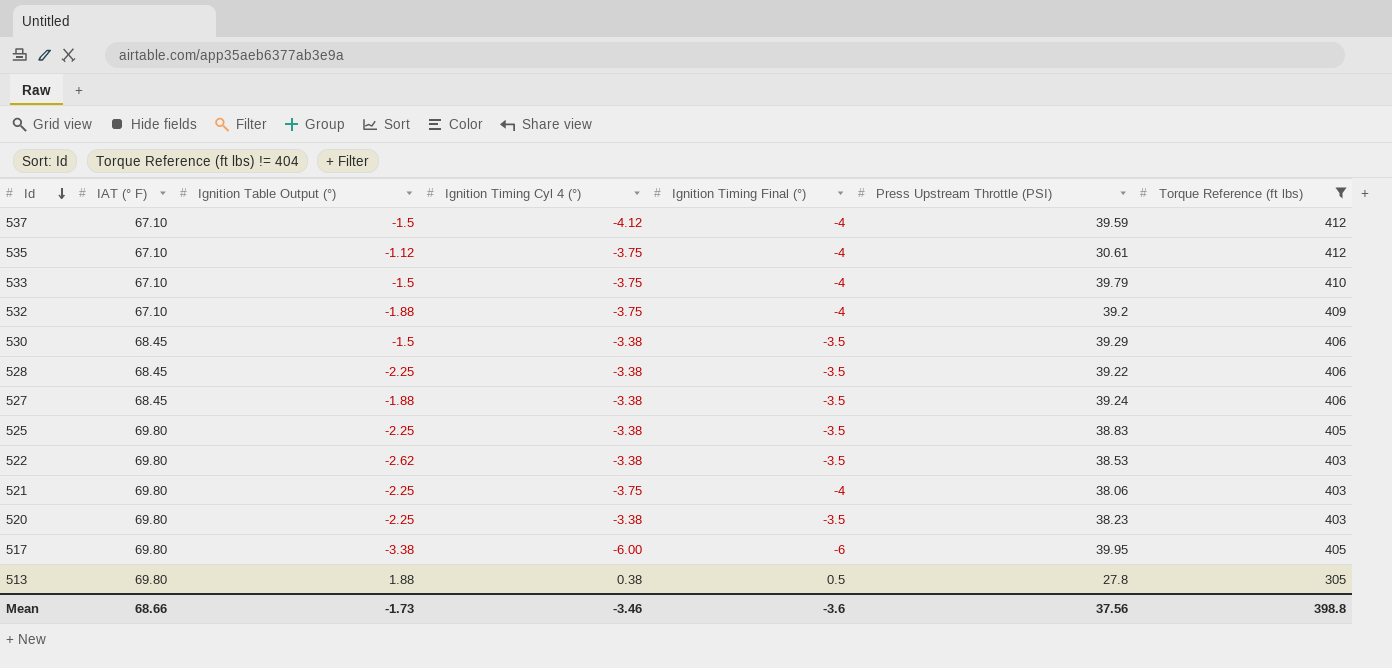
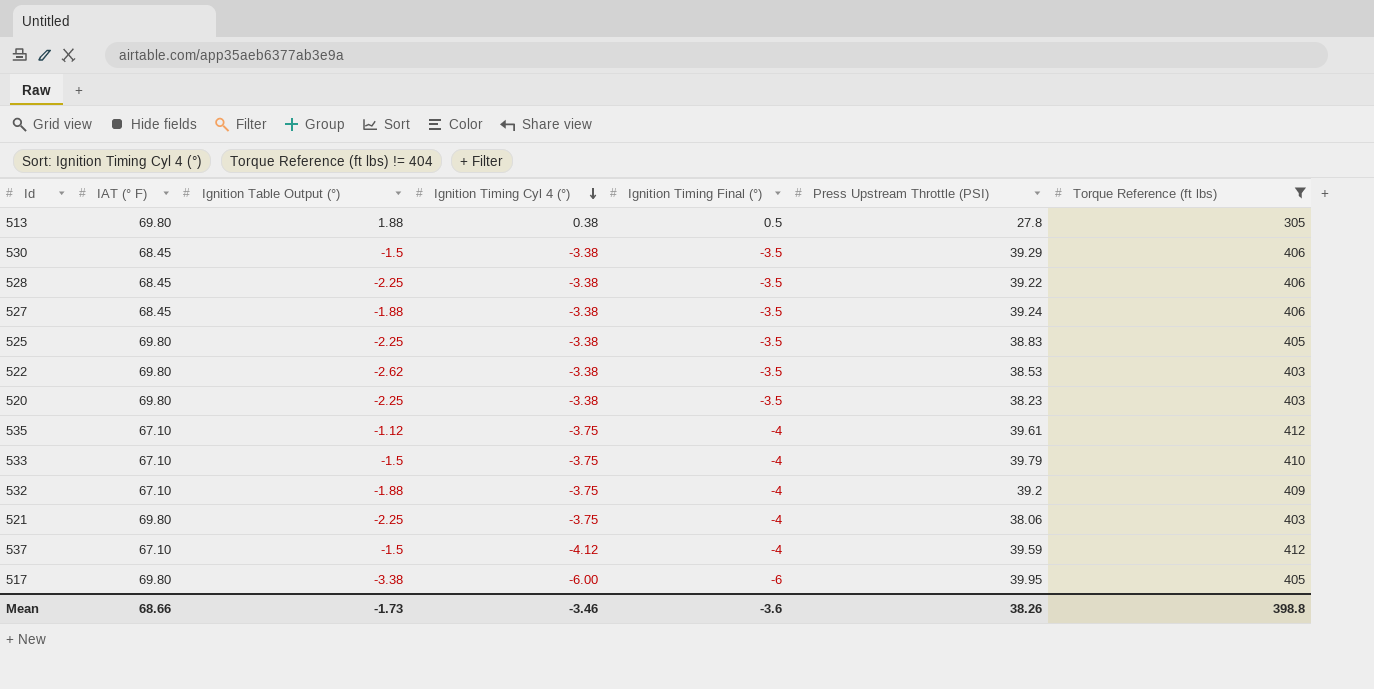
row order: Id descending -> Ignition Timing Cyl 4 (°) descending
535 | Press Upstream Throttle (PSI): 30.61 -> 39.61
Mean | Press Upstream Throttle (PSI): 37.56 -> 38.26

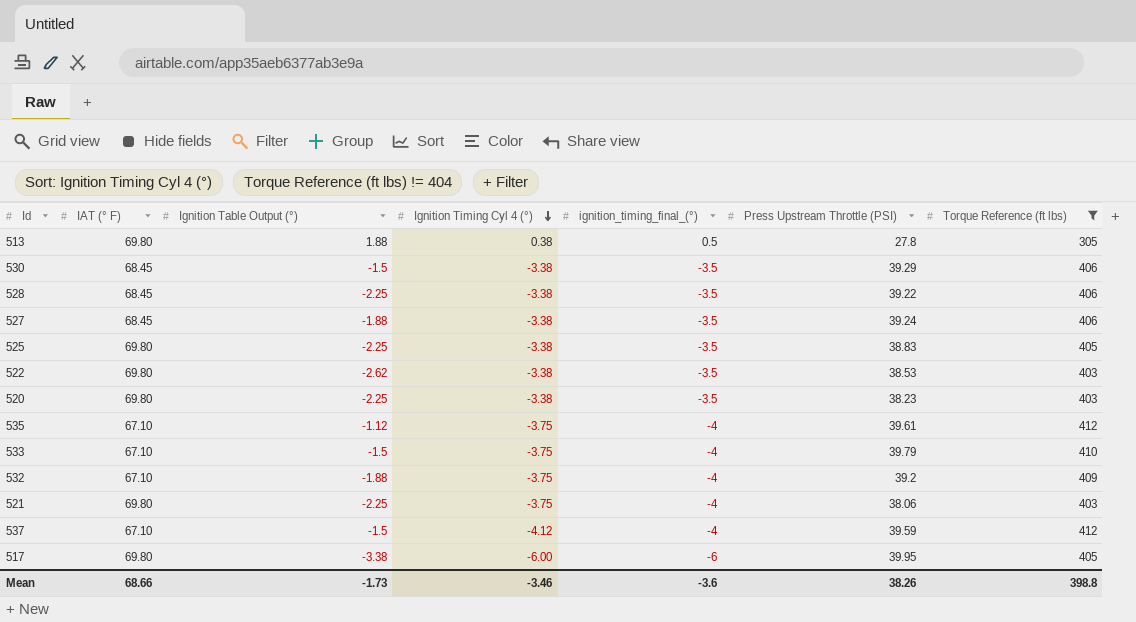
column name: Ignition Timing Final (°) -> ignition_timing_final_(°)

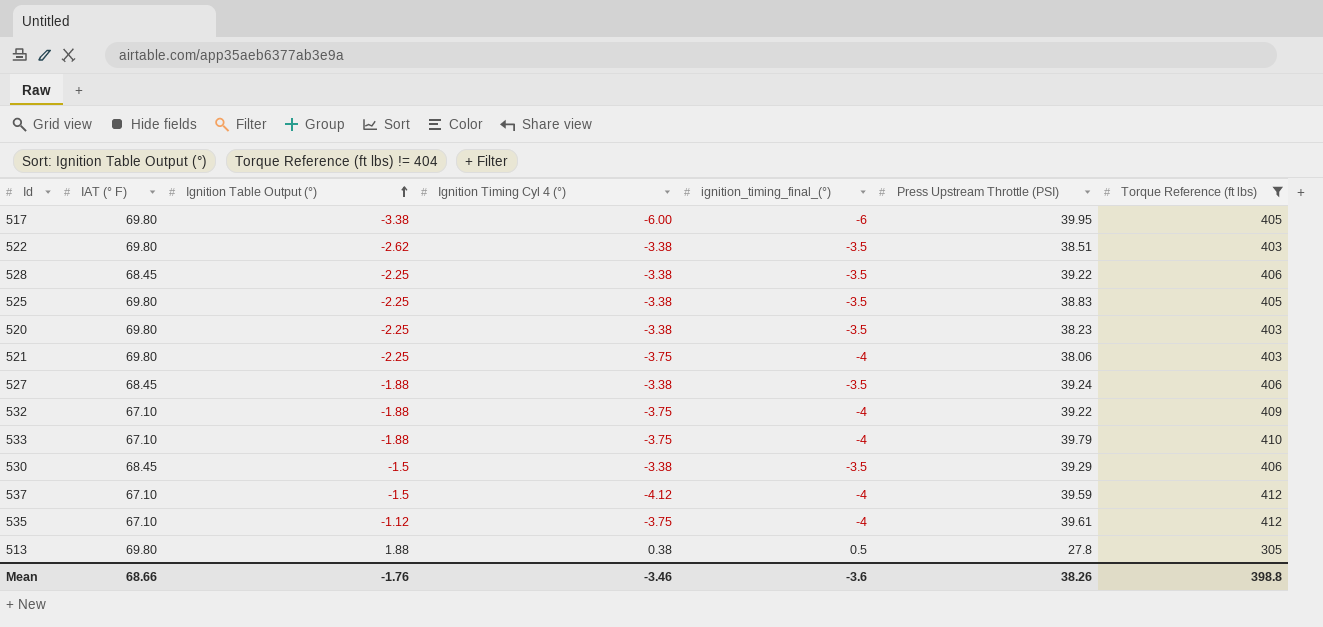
row order: Ignition Timing Cyl 4 (°) descending -> Ignition Table Output (°) ascending
522 | Press Upstream Throttle (PSI): 38.53 -> 38.51
532 | Press Upstream Throttle (PSI): 39.2 -> 39.22
533 | Ignition Table Output (°): -1.5 -> -1.88
Mean | Ignition Table Output (°): -1.73 -> -1.76

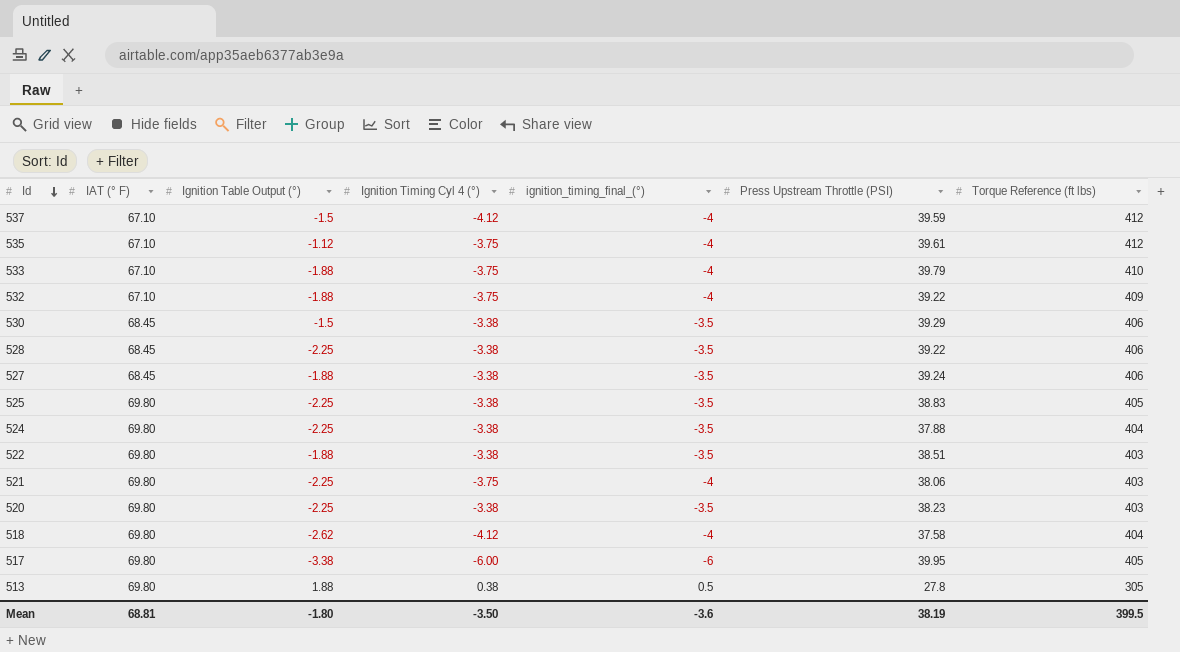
filter: Torque Reference (ft lbs) != 404 -> none
row order: Ignition Table Output (°) ascending -> Id descending
522 | Ignition Table Output (°): -2.62 -> -1.88
Mean | IAT (° F): 68.66 -> 68.81
Mean | Ignition Table Output (°): -1.76 -> -1.80
Mean | Ignition Timing Cyl 4 (°): -3.46 -> -3.50
Mean | Press Upstream Throttle (PSI): 38.26 -> 38.19
Mean | Torque Reference (ft lbs): 398.8 -> 399.5

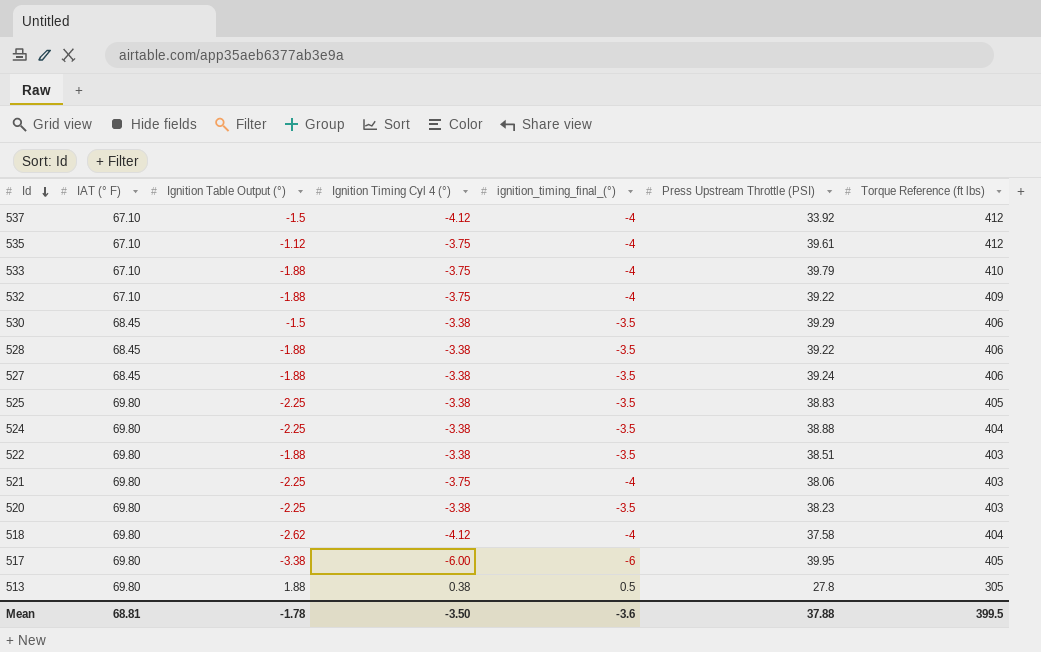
537 | Press Upstream Throttle (PSI): 39.59 -> 33.92
528 | Ignition Table Output (°): -2.25 -> -1.88
524 | Press Upstream Throttle (PSI): 37.88 -> 38.88
Mean | Ignition Table Output (°): -1.80 -> -1.78
Mean | Press Upstream Throttle (PSI): 38.19 -> 37.88

